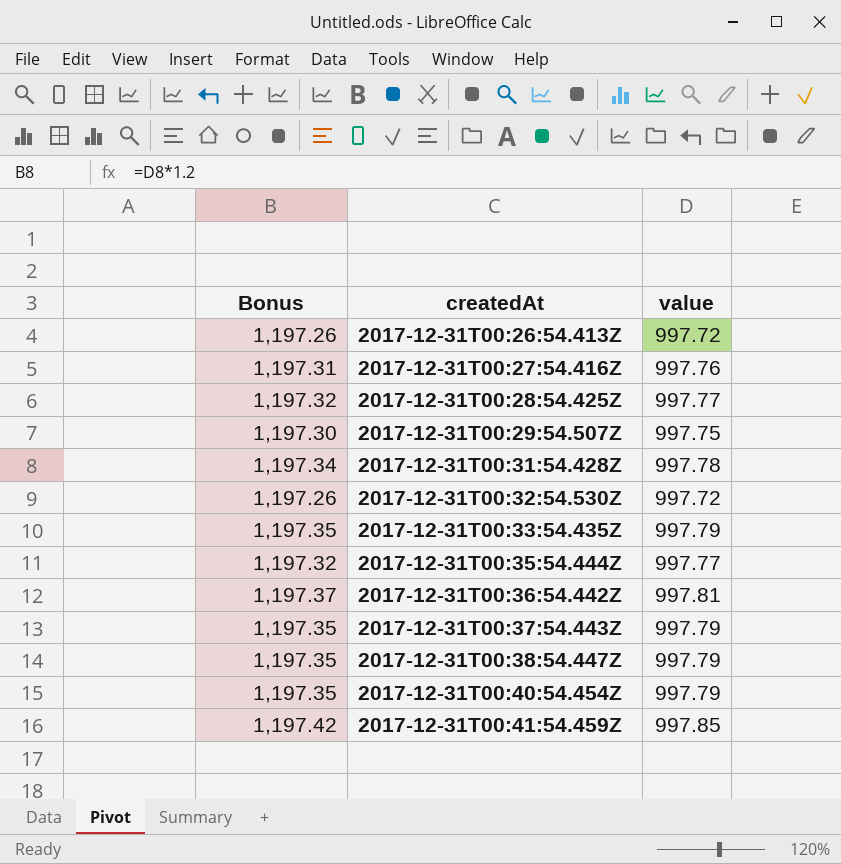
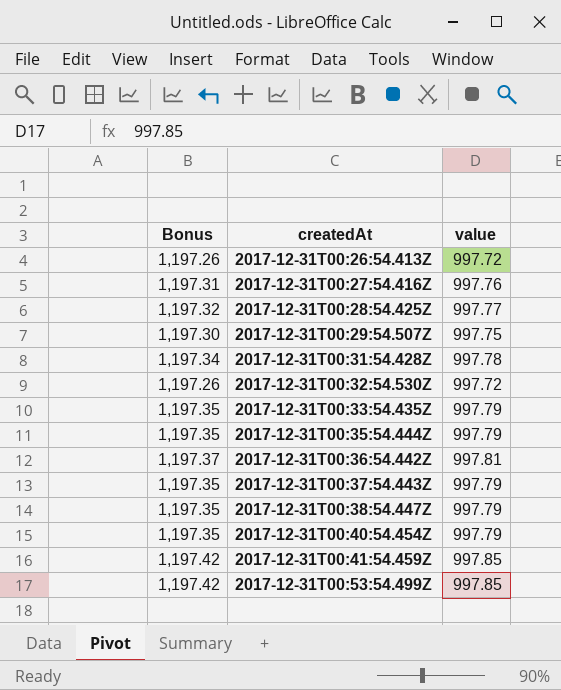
2017-12-31T00:35:54.444Z | Bonus: 1,197.32 -> 1,197.35
2017-12-31T00:35:54.444Z | value: 997.77 -> 997.79
row 2017-12-31T00:53:54.499Z: none -> 1,197.42 | 997.85

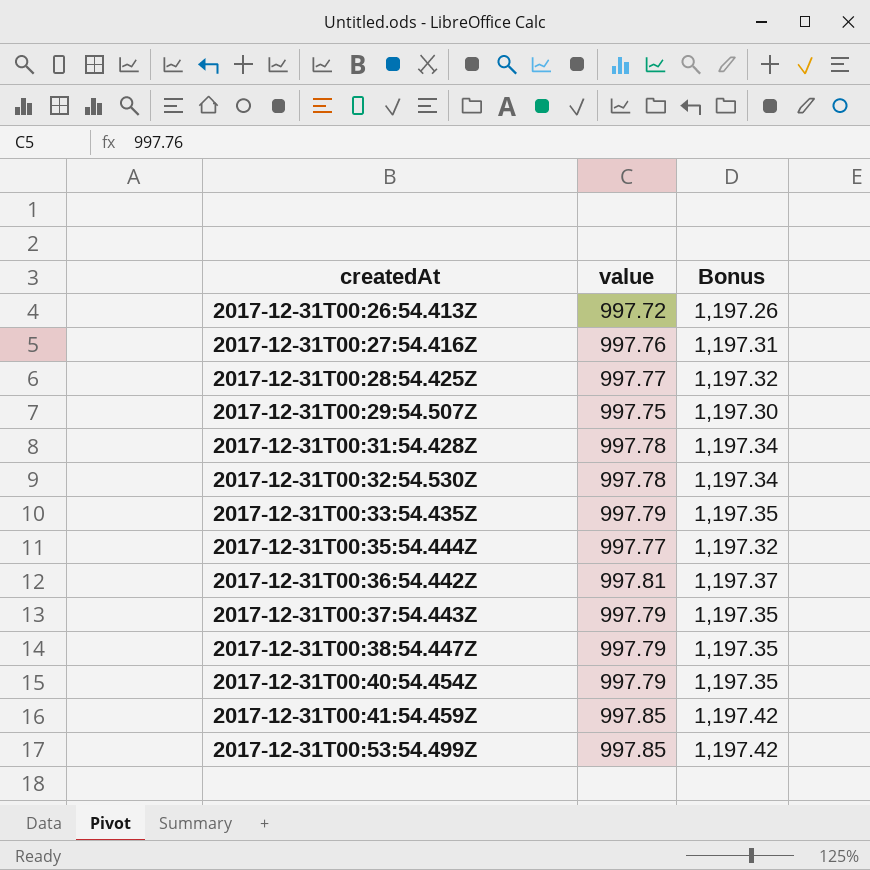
column Bonus | position: 1 -> 3
2017-12-31T00:32:54.530Z | value: 997.72 -> 997.78
2017-12-31T00:32:54.530Z | Bonus: 1,197.26 -> 1,197.34
2017-12-31T00:35:54.444Z | value: 997.79 -> 997.77
2017-12-31T00:35:54.444Z | Bonus: 1,197.35 -> 1,197.32

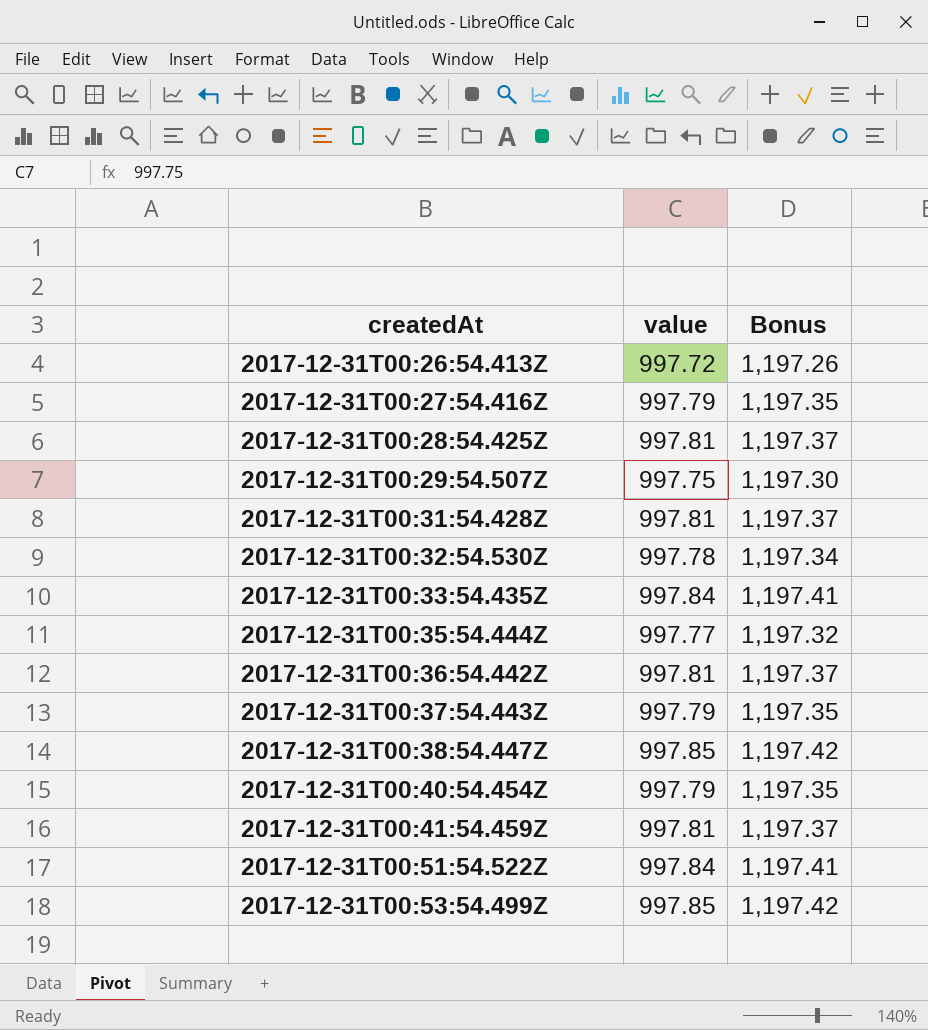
2017-12-31T00:27:54.416Z | value: 997.76 -> 997.79
2017-12-31T00:27:54.416Z | Bonus: 1,197.31 -> 1,197.35
2017-12-31T00:28:54.425Z | value: 997.77 -> 997.81
2017-12-31T00:28:54.425Z | Bonus: 1,197.32 -> 1,197.37
2017-12-31T00:31:54.428Z | value: 997.78 -> 997.81
2017-12-31T00:31:54.428Z | Bonus: 1,197.34 -> 1,197.37
2017-12-31T00:33:54.435Z | value: 997.79 -> 997.84
2017-12-31T00:33:54.435Z | Bonus: 1,197.35 -> 1,197.41
2017-12-31T00:38:54.447Z | value: 997.79 -> 997.85
2017-12-31T00:38:54.447Z | Bonus: 1,197.35 -> 1,197.42
2017-12-31T00:41:54.459Z | value: 997.85 -> 997.81
2017-12-31T00:41:54.459Z | Bonus: 1,197.42 -> 1,197.37
row 2017-12-31T00:51:54.522Z: none -> 997.84 | 1,197.41

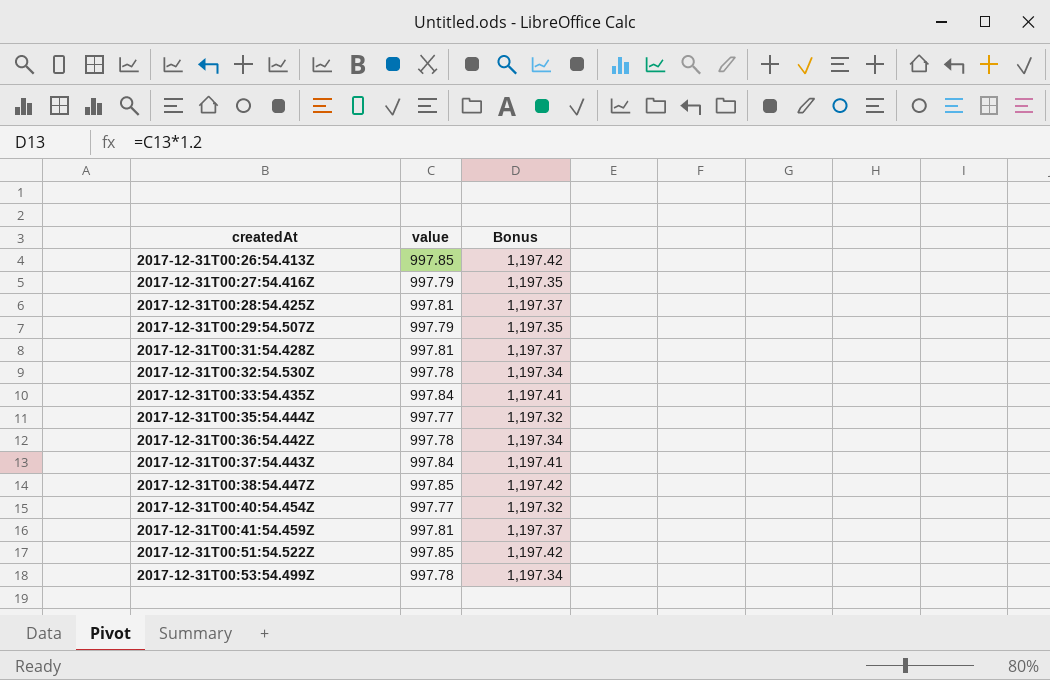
2017-12-31T00:26:54.413Z | value: 997.72 -> 997.85
2017-12-31T00:26:54.413Z | Bonus: 1,197.26 -> 1,197.42
2017-12-31T00:29:54.507Z | value: 997.75 -> 997.79
2017-12-31T00:29:54.507Z | Bonus: 1,197.30 -> 1,197.35
2017-12-31T00:36:54.442Z | value: 997.81 -> 997.78
2017-12-31T00:36:54.442Z | Bonus: 1,197.37 -> 1,197.34
2017-12-31T00:37:54.443Z | value: 997.79 -> 997.84
2017-12-31T00:37:54.443Z | Bonus: 1,197.35 -> 1,197.41
2017-12-31T00:40:54.454Z | value: 997.79 -> 997.77
2017-12-31T00:40:54.454Z | Bonus: 1,197.35 -> 1,197.32
2017-12-31T00:51:54.522Z | value: 997.84 -> 997.85
2017-12-31T00:51:54.522Z | Bonus: 1,197.41 -> 1,197.42
2017-12-31T00:53:54.499Z | value: 997.85 -> 997.78
2017-12-31T00:53:54.499Z | Bonus: 1,197.42 -> 1,197.34

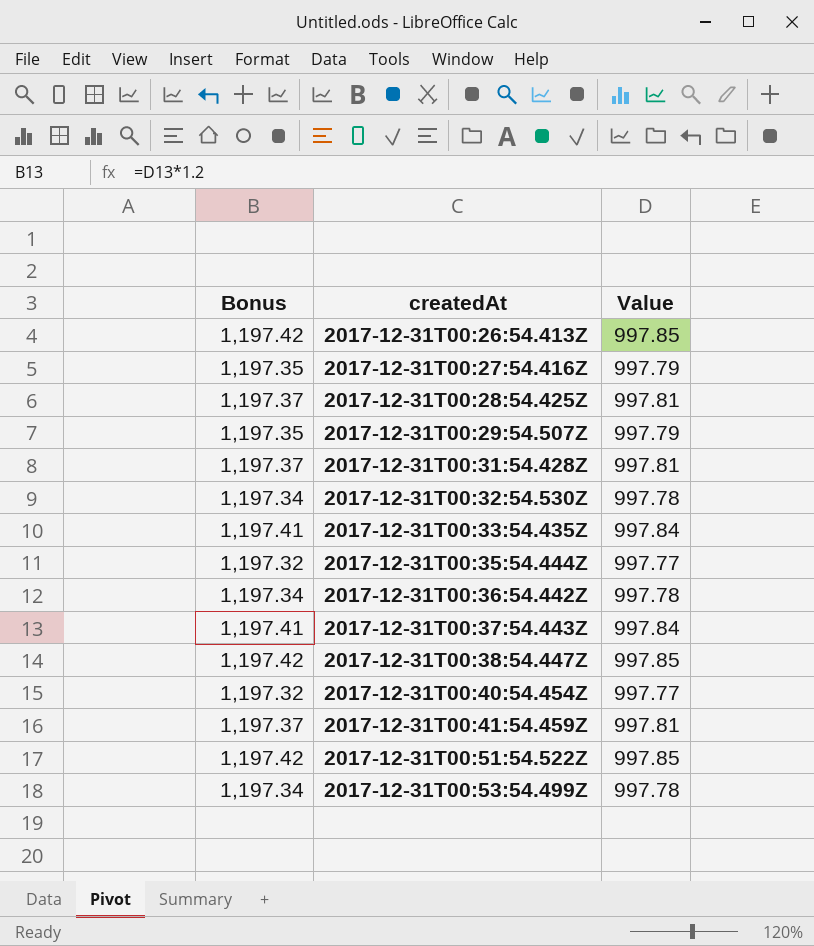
column Bonus | position: 3 -> 1
column name: value -> Value

